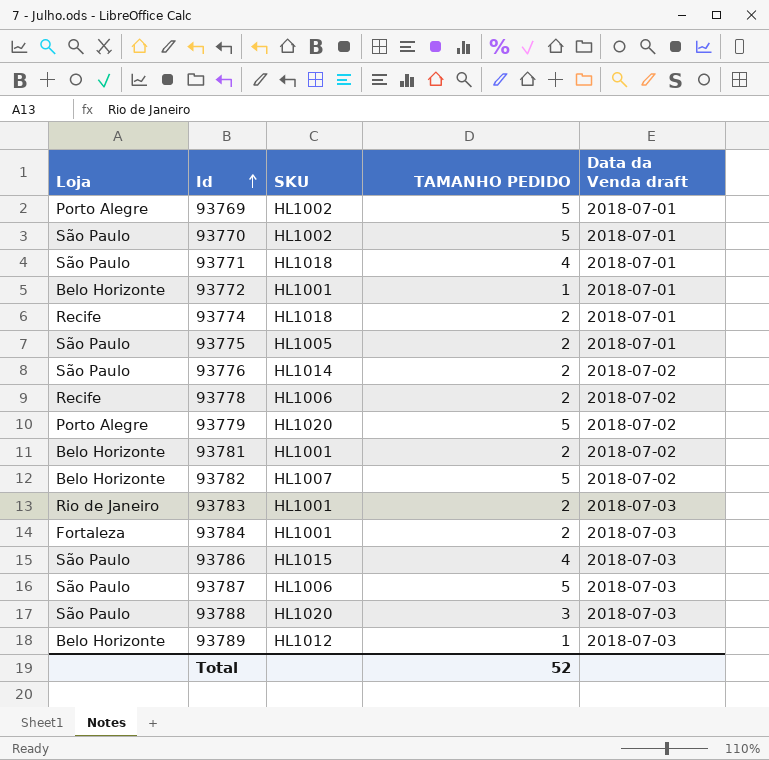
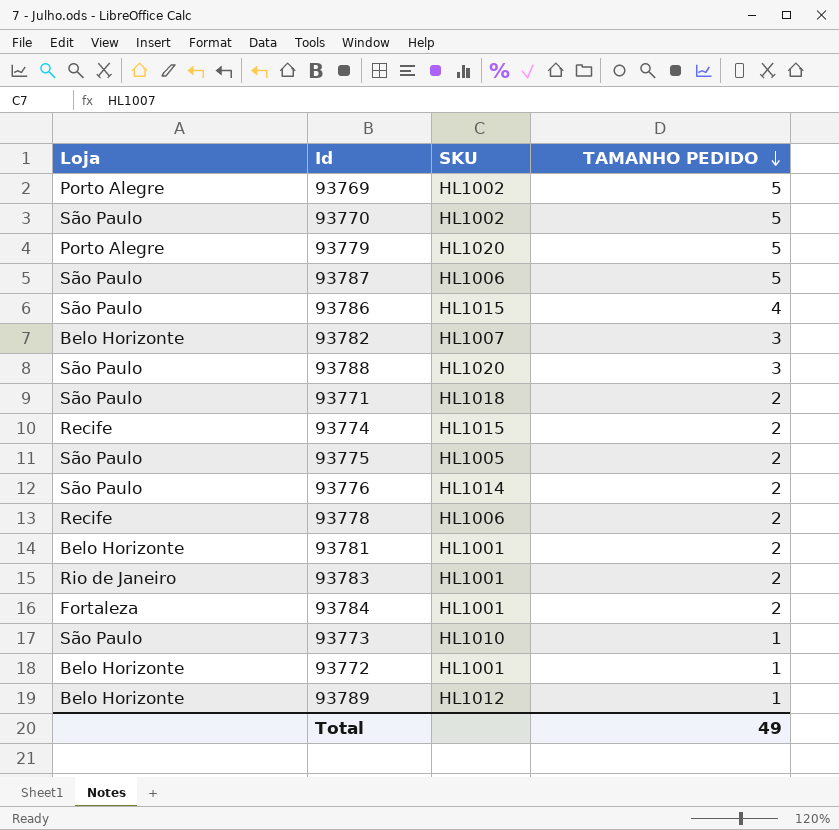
row order: Id ascending -> TAMANHO PEDIDO descending
column Data da Venda draft | position: 5 -> none
93782 | TAMANHO PEDIDO: 5 -> 3
93771 | TAMANHO PEDIDO: 4 -> 2
93774 | SKU: HL1018 -> HL1015
row 93773: none -> São Paulo | HL1010 | 1
Total | TAMANHO PEDIDO: 52 -> 49

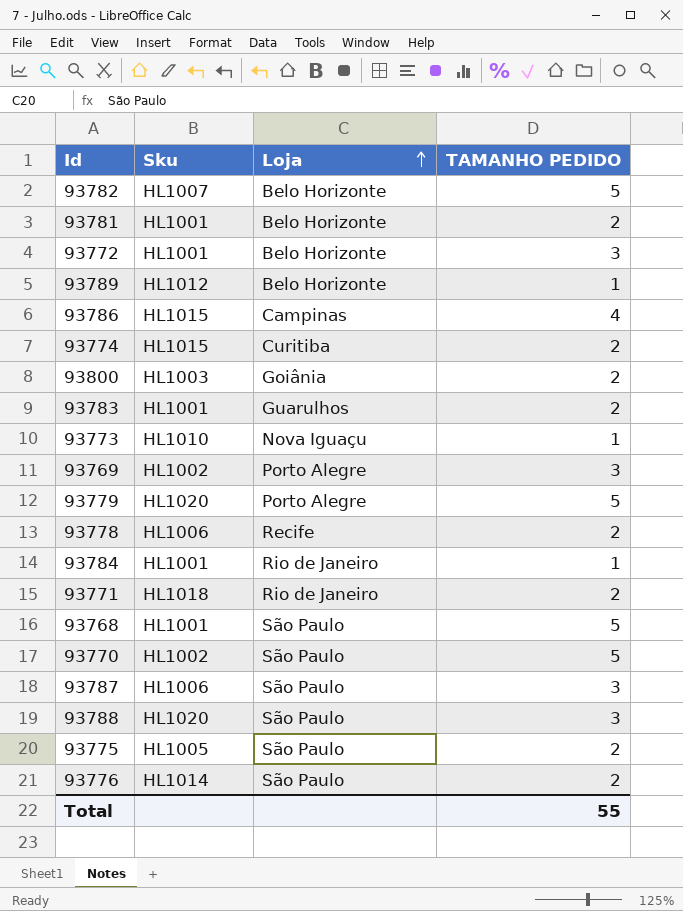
row order: TAMANHO PEDIDO descending -> Loja ascending
column name: SKU -> Sku
column Loja | position: 1 -> 3
93782 | TAMANHO PEDIDO: 3 -> 5
93772 | TAMANHO PEDIDO: 1 -> 3
93786 | Loja: São Paulo -> Campinas
93774 | Loja: Recife -> Curitiba
row 93800: none -> HL1003 | Goiânia | 2
93783 | Loja: Rio de Janeiro -> Guarulhos
93773 | Loja: São Paulo -> Nova Iguaçu
93769 | TAMANHO PEDIDO: 5 -> 3
93784 | Loja: Fortaleza -> Rio de Janeiro
93784 | TAMANHO PEDIDO: 2 -> 1
93771 | Loja: São Paulo -> Rio de Janeiro
row 93768: none -> HL1001 | São Paulo | 5
93787 | TAMANHO PEDIDO: 5 -> 3
Total | TAMANHO PEDIDO: 49 -> 55

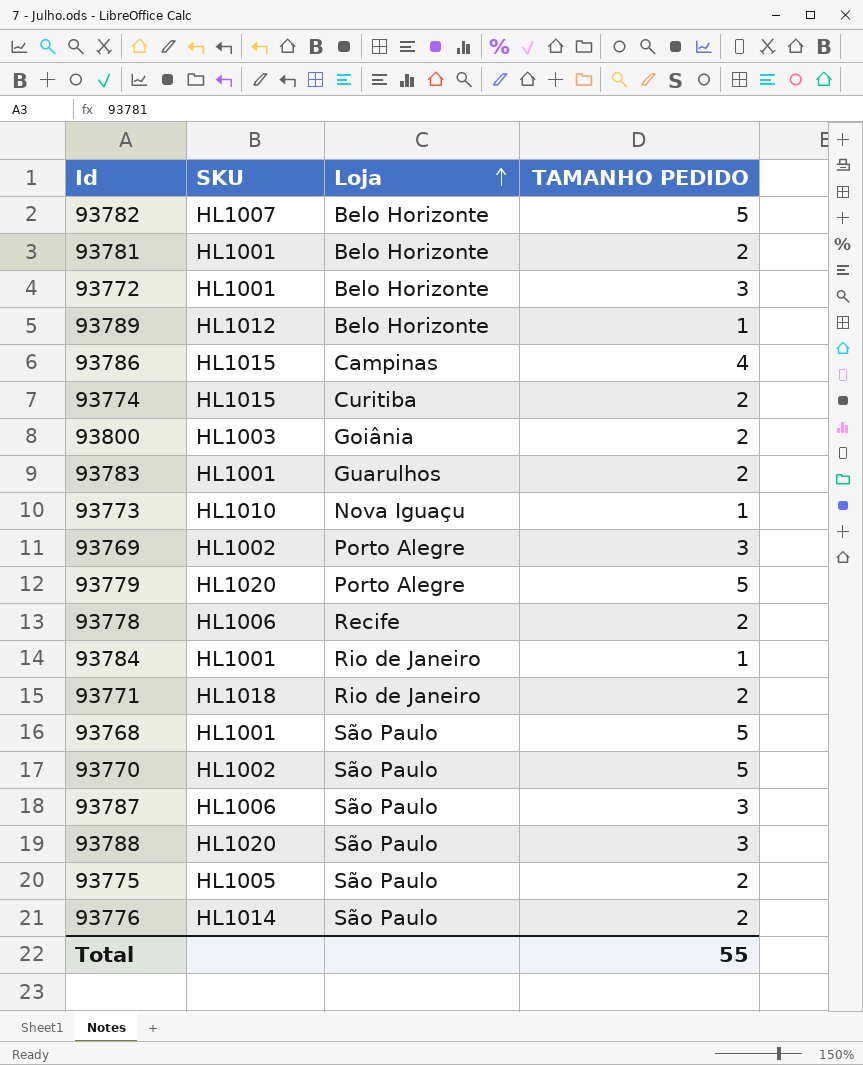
column name: Sku -> SKU

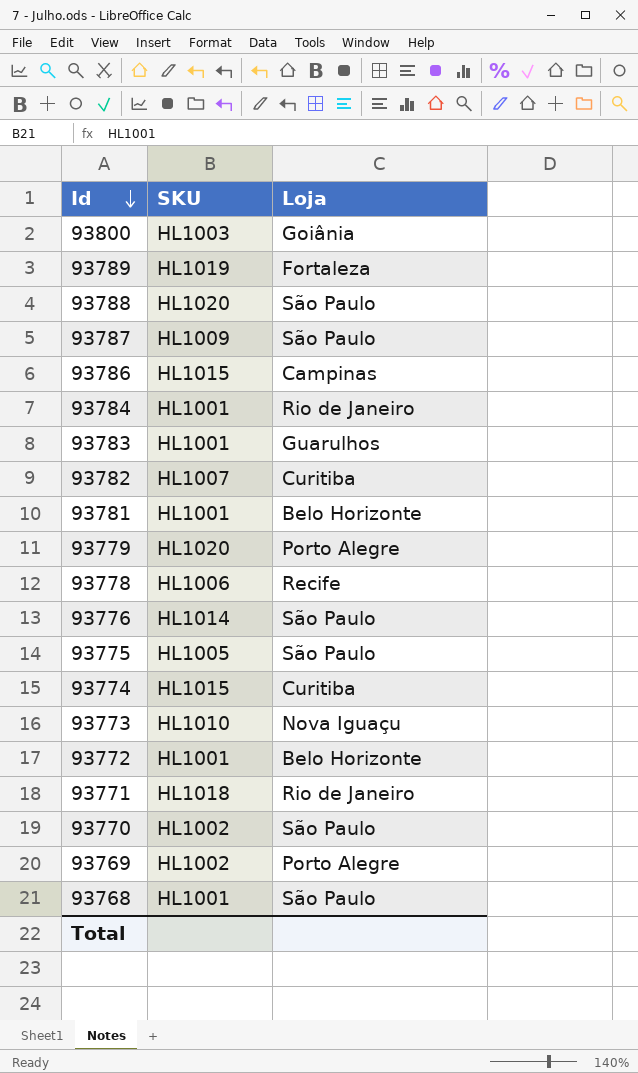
row order: Loja ascending -> Id descending
column TAMANHO PEDIDO | position: 4 -> none
93789 | SKU: HL1012 -> HL1019
93789 | Loja: Belo Horizonte -> Fortaleza
93787 | SKU: HL1006 -> HL1009
93782 | Loja: Belo Horizonte -> Curitiba

